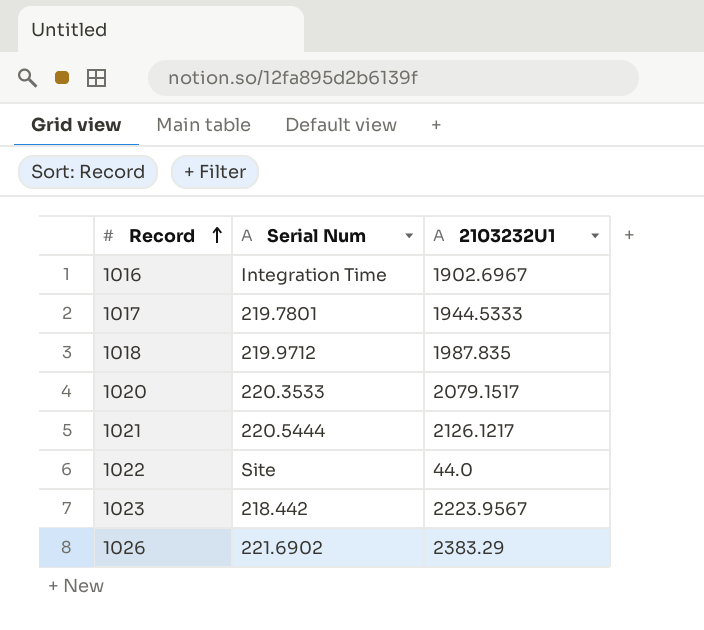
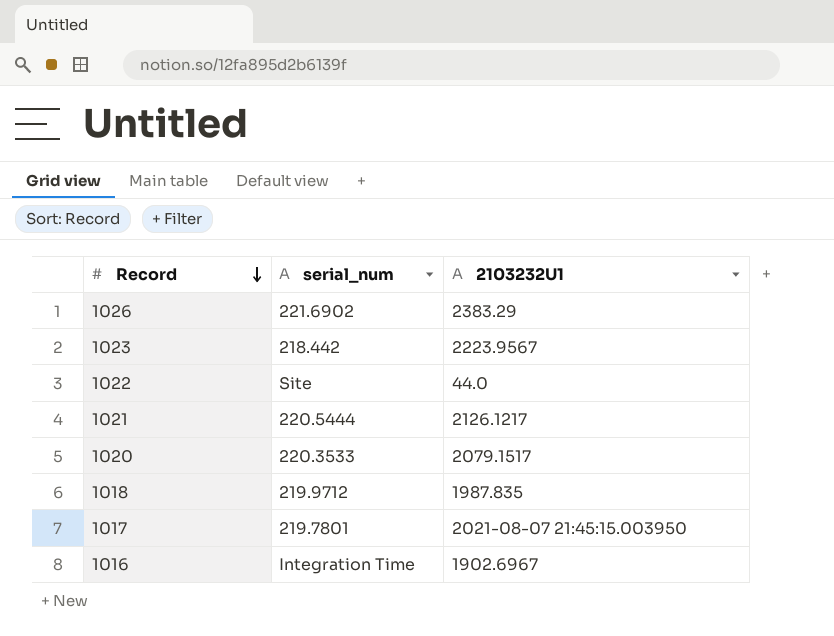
row order: Record ascending -> Record descending
column name: Serial Num -> serial_num
1017 | 2103232U1: 1944.5333 -> 2021-08-07 21:45:15.003950

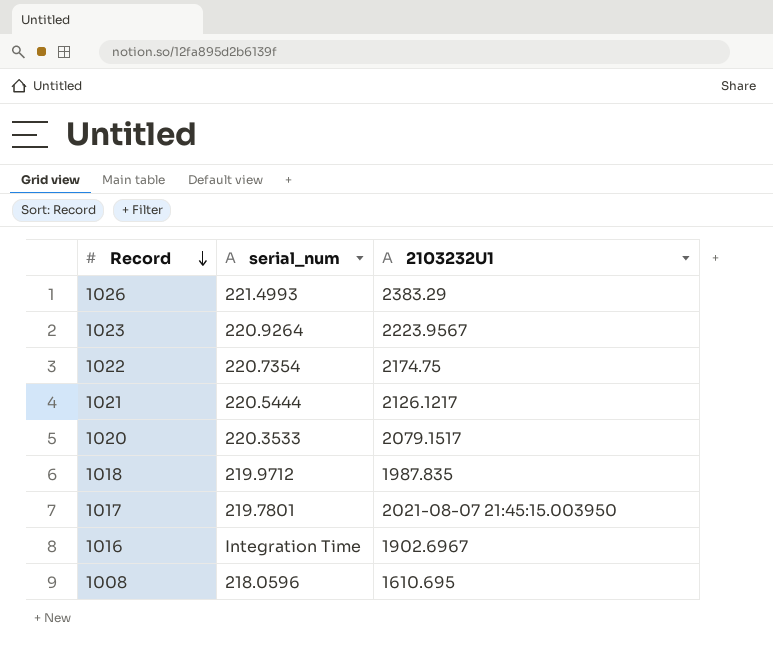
1026 | serial_num: 221.6902 -> 221.4993
1023 | serial_num: 218.442 -> 220.9264
1022 | serial_num: Site -> 220.7354
1022 | 2103232U1: 44.0 -> 2174.75
row 1008: none -> 218.0596 | 1610.695

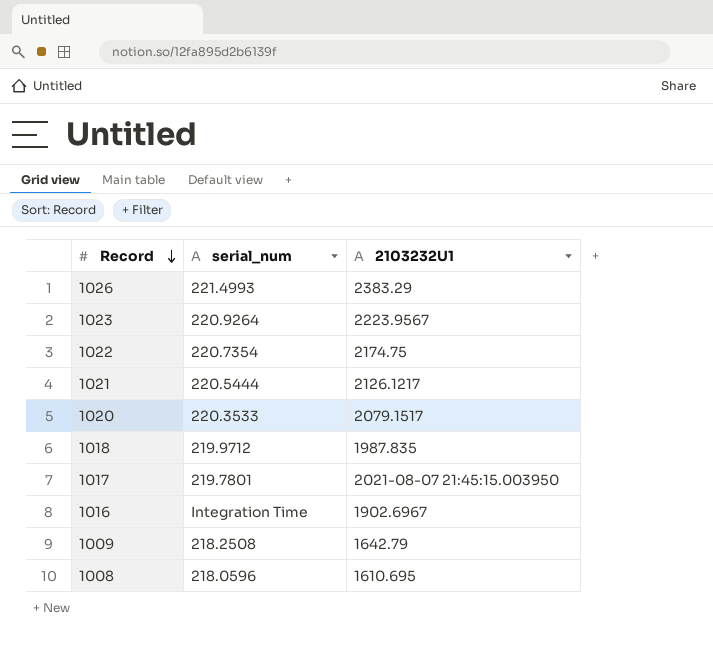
row 1009: none -> 218.2508 | 1642.79

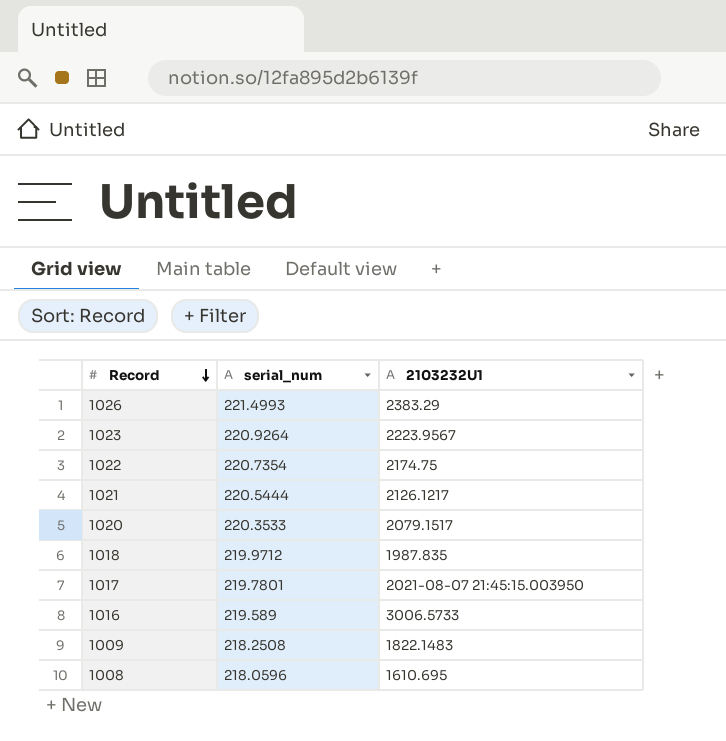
1016 | serial_num: Integration Time -> 219.589
1016 | 2103232U1: 1902.6967 -> 3006.5733
1009 | 2103232U1: 1642.79 -> 1822.1483

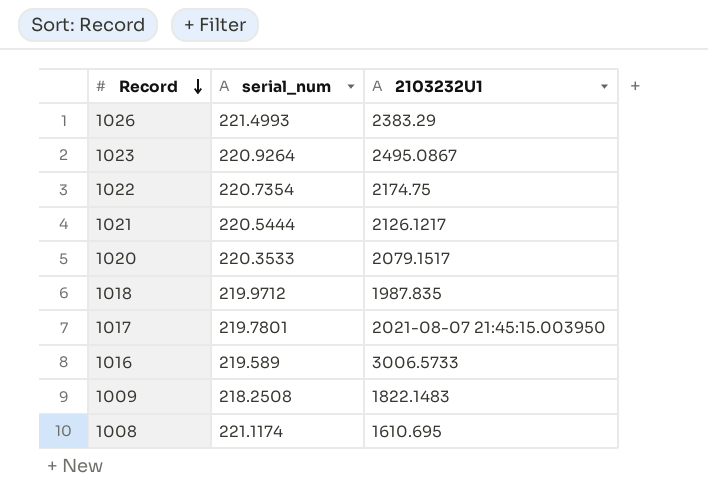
1023 | 2103232U1: 2223.9567 -> 2495.0867
1008 | serial_num: 218.0596 -> 221.1174

